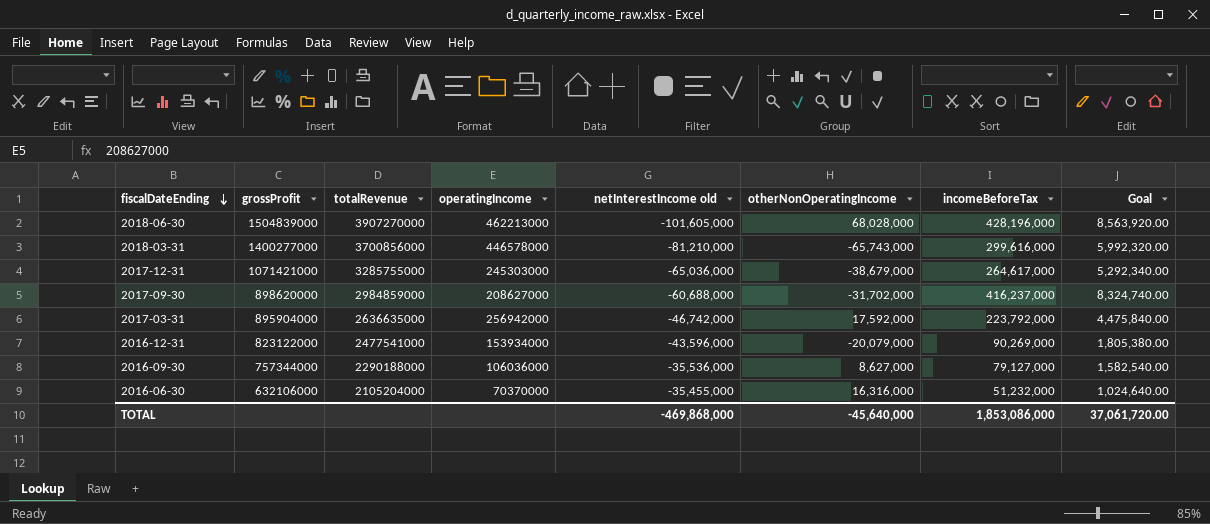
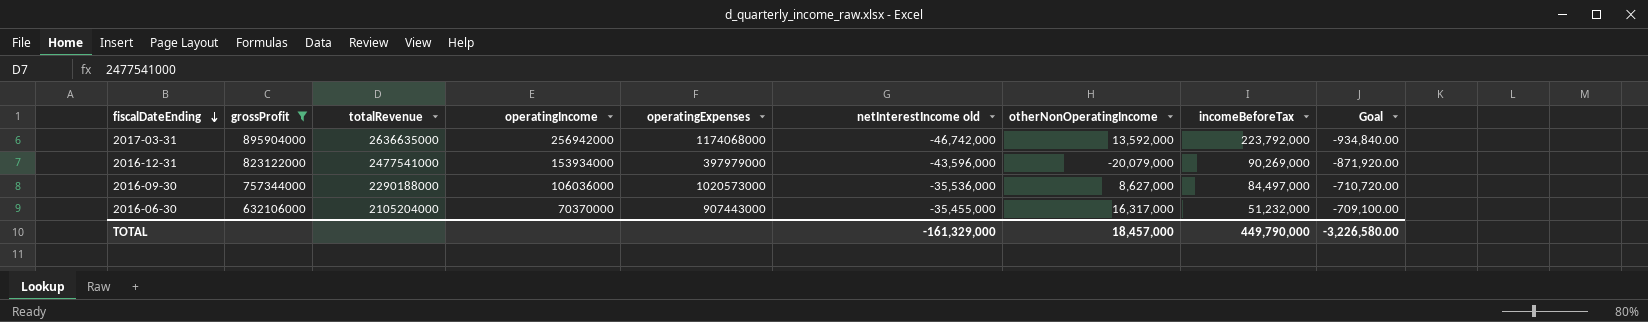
filter: none -> grossProfit <= 895904000
column operatingExpenses | position: none -> 5
column Goal | formula: [incomeBeforeTax] * 0.02 -> [netInterestIncome old] * 0.02
2017-03-31 | otherNonOperatingIncome: 17,592,000 -> 13,592,000
2016-09-30 | incomeBeforeTax: 79,127,000 -> 84,497,000
2016-06-30 | otherNonOperatingIncome: 16,316,000 -> 16,317,000
TOTAL | netInterestIncome old: -469,868,000 -> -161,329,000
TOTAL | otherNonOperatingIncome: -45,640,000 -> 18,457,000
TOTAL | incomeBeforeTax: 1,853,086,000 -> 449,790,000
TOTAL | Goal: 37,061,720.00 -> -3,226,580.00

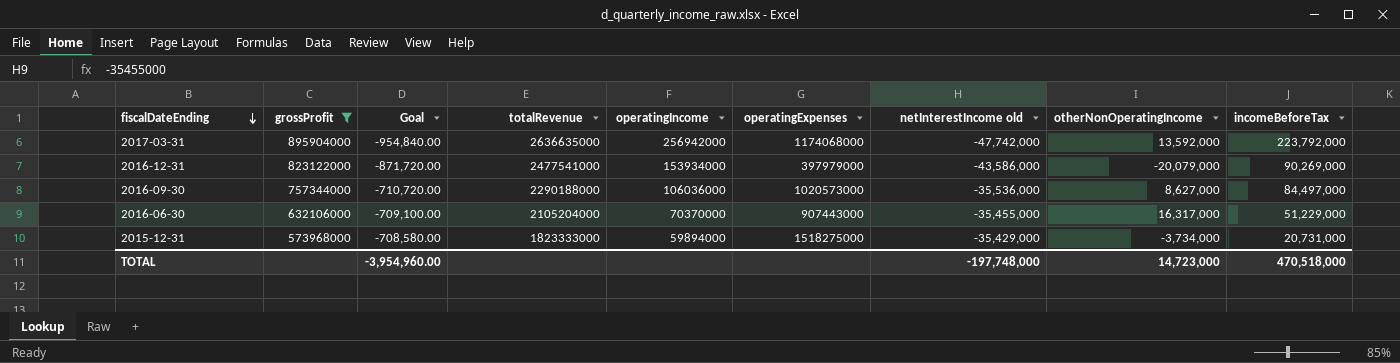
column Goal | position: 9 -> 3
2017-03-31 | Goal: -934,840.00 -> -954,840.00
2017-03-31 | netInterestIncome old: -46,742,000 -> -47,742,000
2016-12-31 | Goal: -871,920.00 -> -871,720.00
2016-12-31 | netInterestIncome old: -43,596,000 -> -43,586,000
2016-06-30 | incomeBeforeTax: 51,232,000 -> 51,229,000
row 2015-12-31: none -> 573968000 | -708,580.00 | 1823333000 | 59894000 | 1518275000 | -35,429,000 | -3,734,000 | 20,731,000
TOTAL | Goal: -3,226,580.00 -> -3,954,960.00
TOTAL | netInterestIncome old: -161,329,000 -> -197,748,000
TOTAL | otherNonOperatingIncome: 18,457,000 -> 14,723,000
TOTAL | incomeBeforeTax: 449,790,000 -> 470,518,000

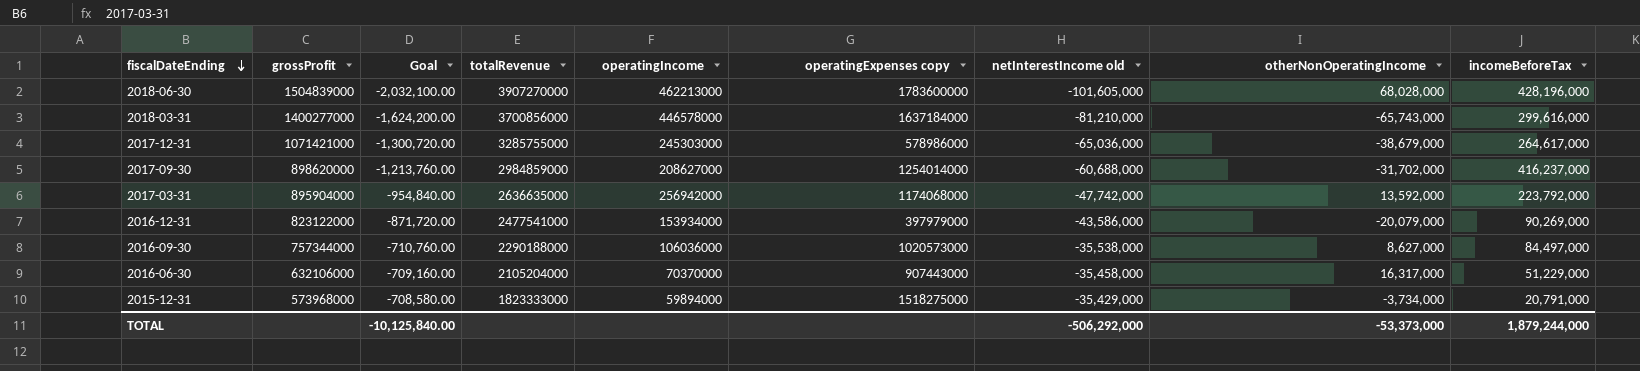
filter: grossProfit <= 895904000 -> none
column name: operatingExpenses -> operatingExpenses copy
2016-09-30 | Goal: -710,720.00 -> -710,760.00
2016-09-30 | netInterestIncome old: -35,536,000 -> -35,538,000
2016-06-30 | Goal: -709,100.00 -> -709,160.00
2016-06-30 | netInterestIncome old: -35,455,000 -> -35,458,000
2015-12-31 | incomeBeforeTax: 20,731,000 -> 20,791,000
TOTAL | Goal: -3,954,960.00 -> -10,125,840.00
TOTAL | netInterestIncome old: -197,748,000 -> -506,292,000
TOTAL | otherNonOperatingIncome: 14,723,000 -> -53,373,000
TOTAL | incomeBeforeTax: 470,518,000 -> 1,879,244,000

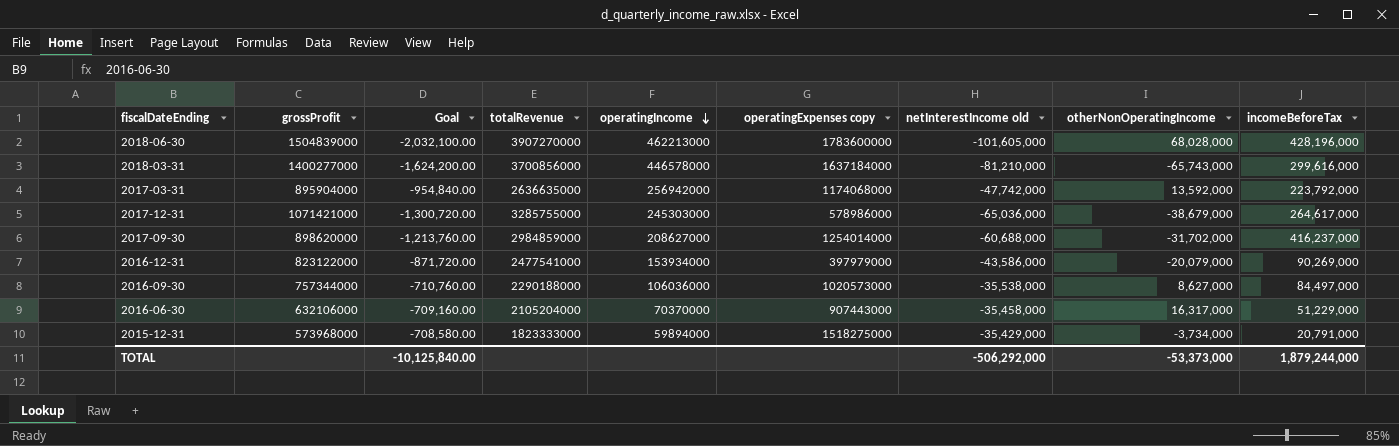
row order: fiscalDateEnding descending -> operatingIncome descending

